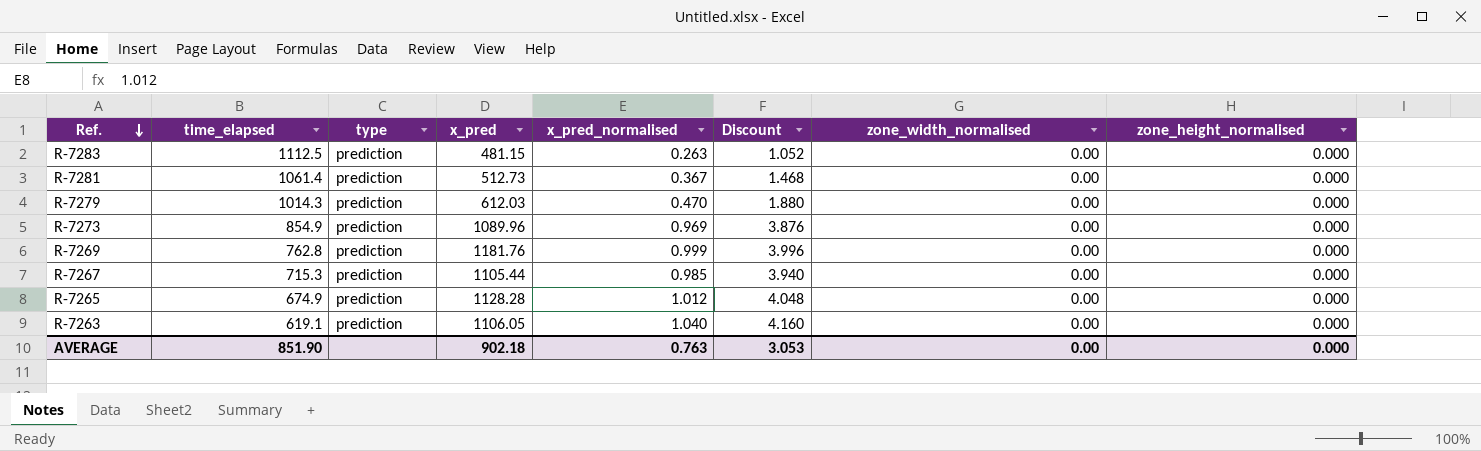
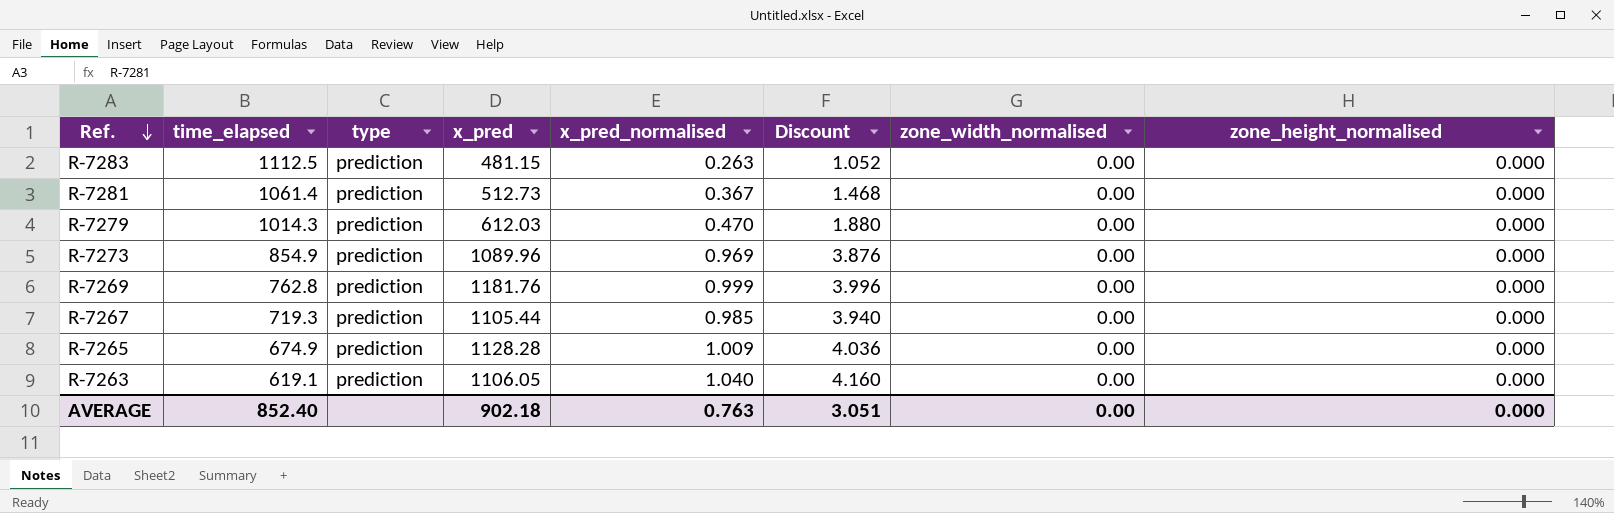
R-7267 | time_elapsed: 715.3 -> 719.3
R-7265 | x_pred_normalised: 1.012 -> 1.009
R-7265 | Discount: 4.048 -> 4.036
AVERAGE | time_elapsed: 851.90 -> 852.40
AVERAGE | Discount: 3.053 -> 3.051

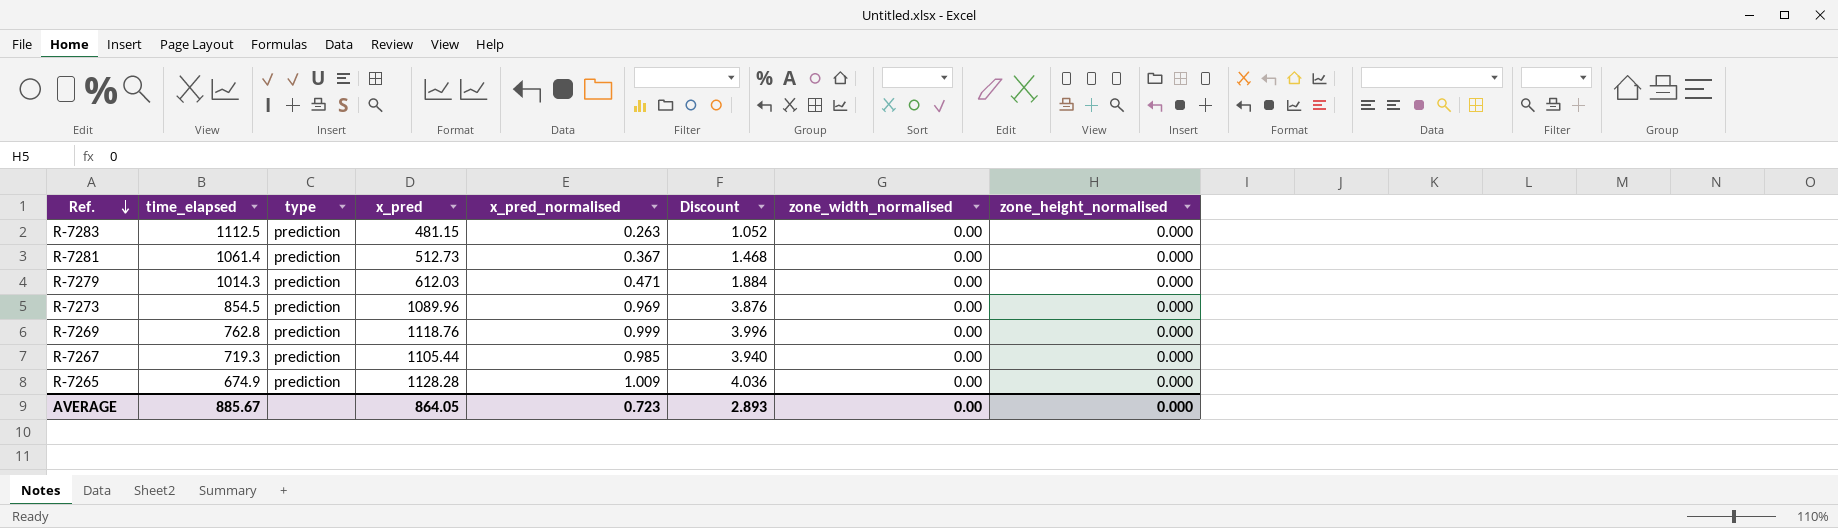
row R-7263: 619.1 | prediction | 1106.05 | 1.040 | 4.160 | 0.00 | 0.000 -> none
R-7279 | x_pred_normalised: 0.470 -> 0.471
R-7279 | Discount: 1.880 -> 1.884
R-7273 | time_elapsed: 854.9 -> 854.5
R-7269 | x_pred: 1181.76 -> 1118.76
AVERAGE | time_elapsed: 852.40 -> 885.67
AVERAGE | x_pred: 902.18 -> 864.05
AVERAGE | x_pred_normalised: 0.763 -> 0.723
AVERAGE | Discount: 3.051 -> 2.893

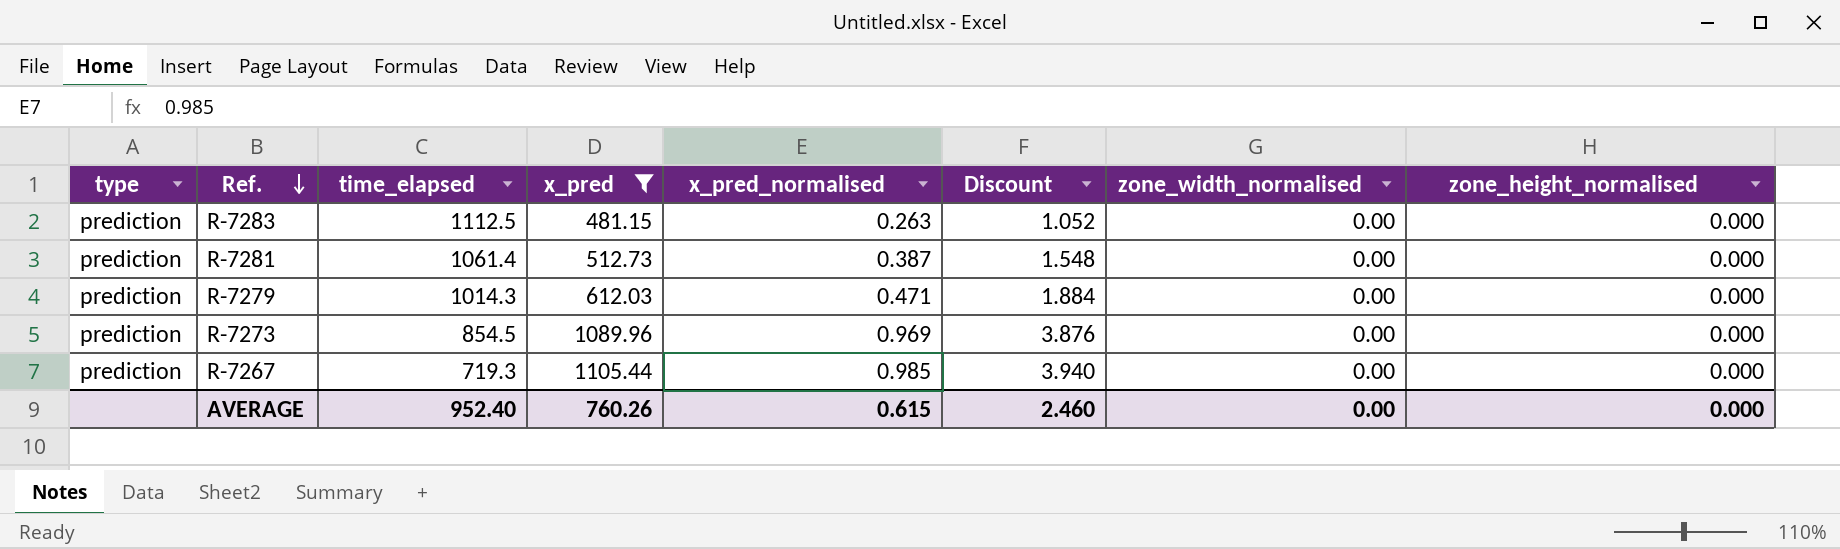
filter: none -> x_pred <= 1105.44
column type | position: 3 -> 1
R-7281 | x_pred_normalised: 0.367 -> 0.387
R-7281 | Discount: 1.468 -> 1.548
AVERAGE | time_elapsed: 885.67 -> 952.40
AVERAGE | x_pred: 864.05 -> 760.26
AVERAGE | x_pred_normalised: 0.723 -> 0.615
AVERAGE | Discount: 2.893 -> 2.460

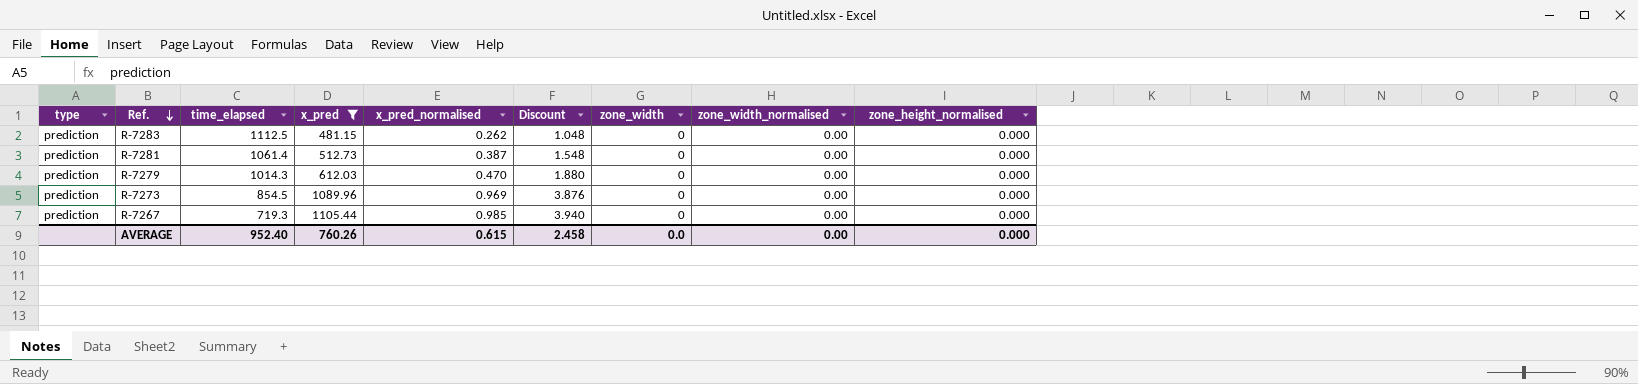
column zone_width | position: none -> 7
R-7283 | x_pred_normalised: 0.263 -> 0.262
R-7283 | Discount: 1.052 -> 1.048
R-7279 | x_pred_normalised: 0.471 -> 0.470
R-7279 | Discount: 1.884 -> 1.880
AVERAGE | Discount: 2.460 -> 2.458

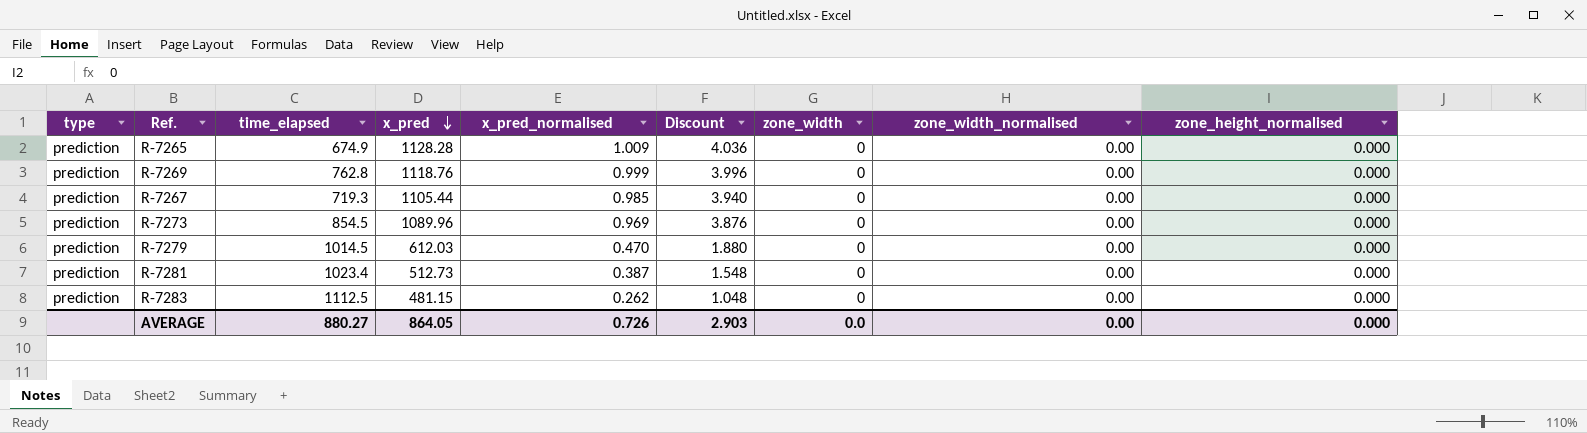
filter: x_pred <= 1105.44 -> none
row order: Ref. descending -> x_pred descending
R-7279 | time_elapsed: 1014.3 -> 1014.5
R-7281 | time_elapsed: 1061.4 -> 1023.4
AVERAGE | time_elapsed: 952.40 -> 880.27
AVERAGE | x_pred: 760.26 -> 864.05
AVERAGE | x_pred_normalised: 0.615 -> 0.726
AVERAGE | Discount: 2.458 -> 2.903

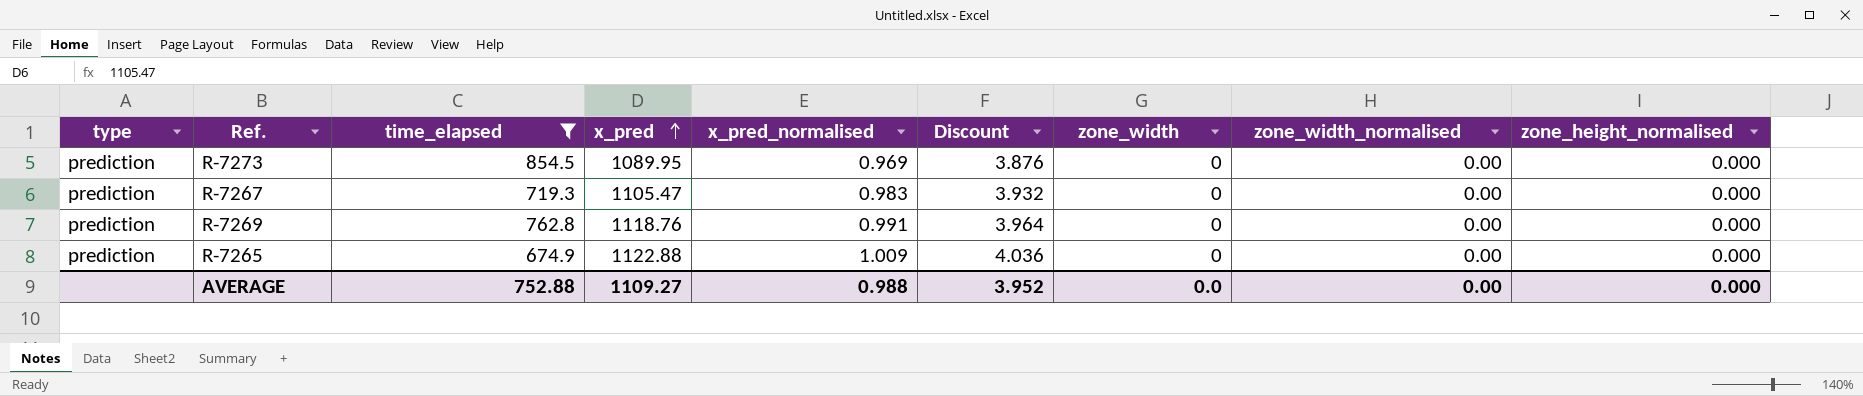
filter: none -> time_elapsed <= 854.5
row order: x_pred descending -> x_pred ascending
R-7273 | x_pred: 1089.96 -> 1089.95
R-7267 | x_pred: 1105.44 -> 1105.47
R-7267 | x_pred_normalised: 0.985 -> 0.983
R-7267 | Discount: 3.940 -> 3.932
R-7269 | x_pred_normalised: 0.999 -> 0.991
R-7269 | Discount: 3.996 -> 3.964
R-7265 | x_pred: 1128.28 -> 1122.88
AVERAGE | time_elapsed: 880.27 -> 752.88
AVERAGE | x_pred: 864.05 -> 1109.27
AVERAGE | x_pred_normalised: 0.726 -> 0.988
AVERAGE | Discount: 2.903 -> 3.952

